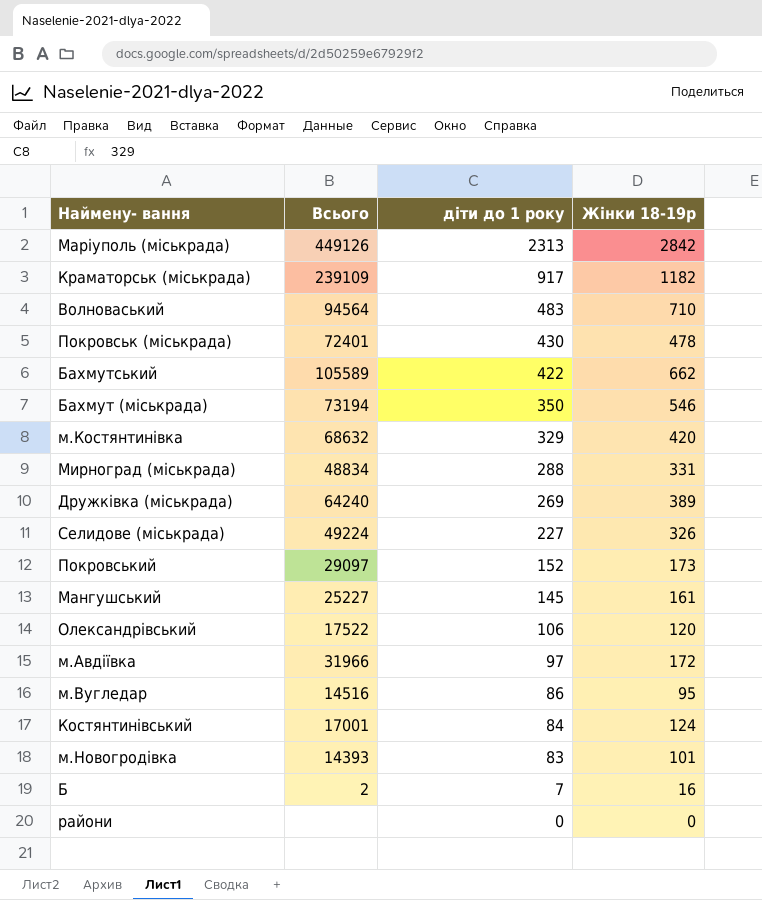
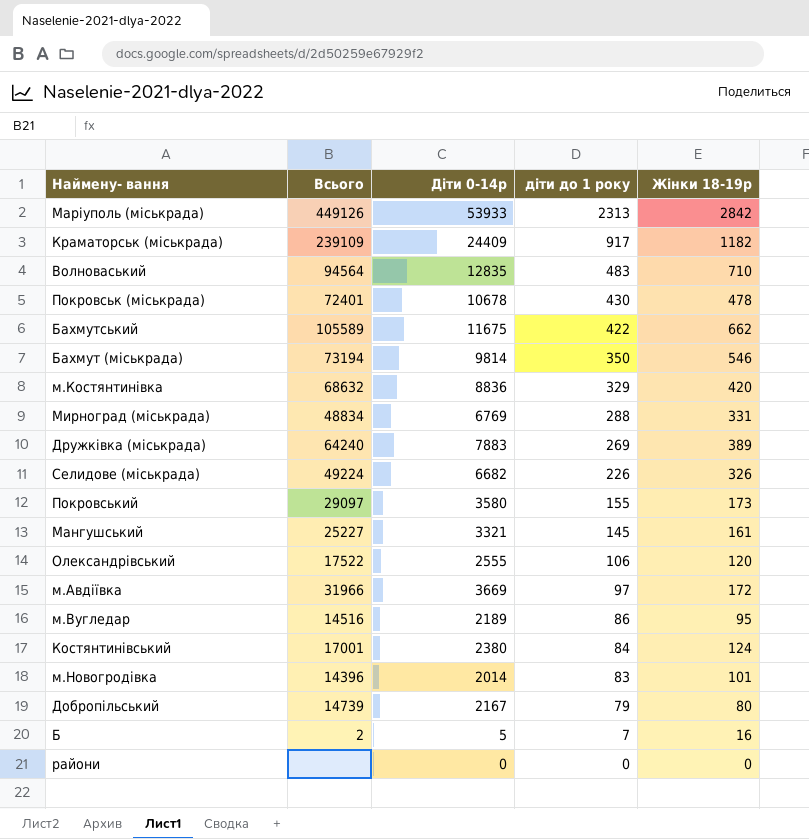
column Дiти 0-14р | position: none -> 3
Селидове (міськрада) | дiти до 1 року: 227 -> 226
Покровський | дiти до 1 року: 152 -> 155
м.Новогродівка | Всього: 14393 -> 14396
row Добропільський: none -> 14739 | 2167 | 79 | 80

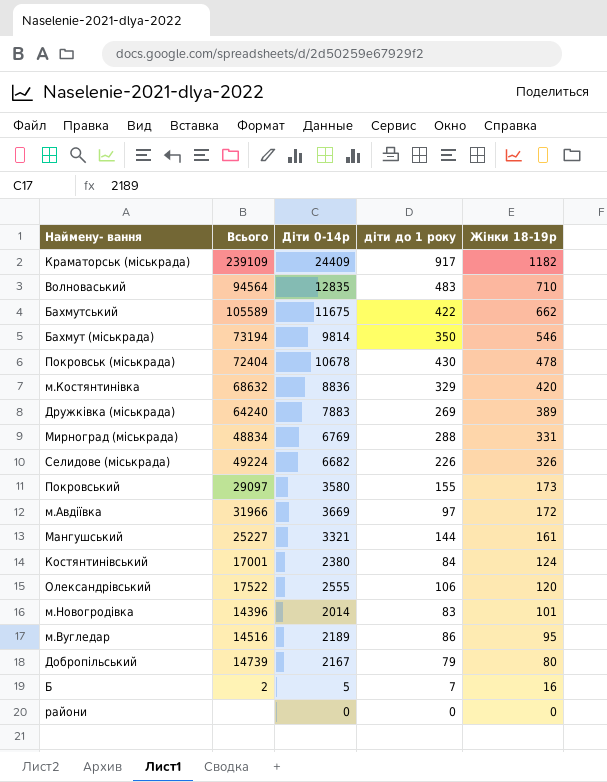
row order: дiти до 1 року descending -> Жiнки 18-19р descending
row Маріуполь (міськрада): 449126 | 53933 | 2313 | 2842 -> none
Покровськ (міськрада) | Всього: 72401 -> 72404
Мангушський | дiти до 1 року: 145 -> 144

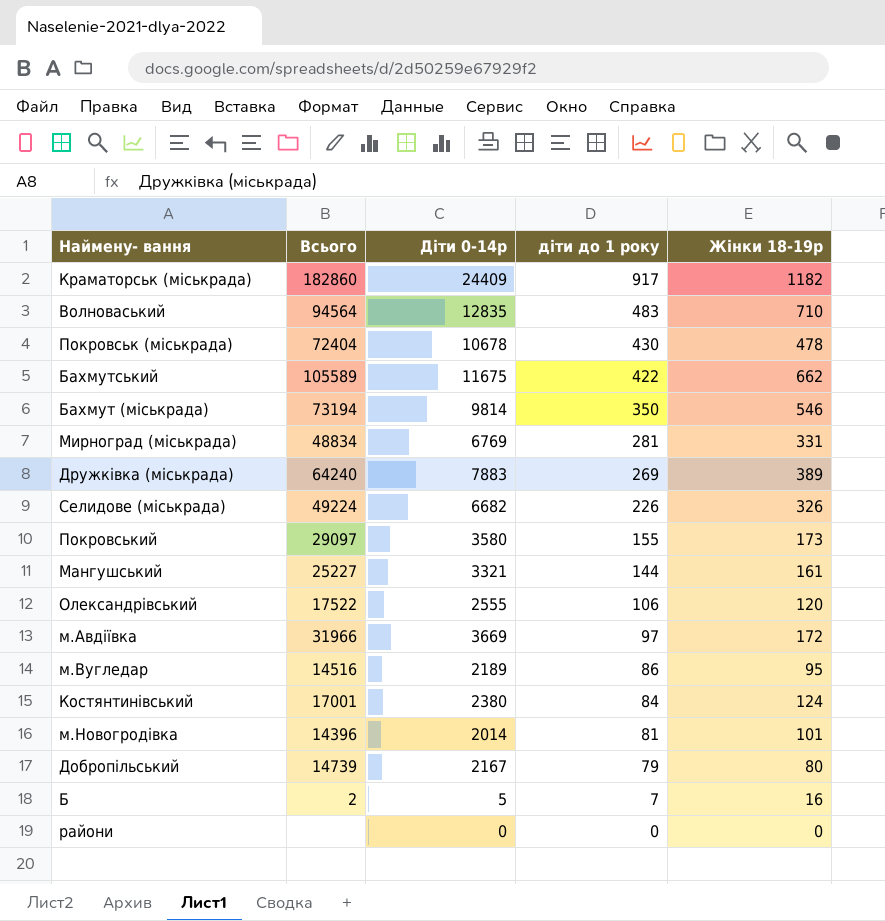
row order: Жiнки 18-19р descending -> дiти до 1 року descending
row м.Костянтинівка: 68632 | 8836 | 329 | 420 -> none
Краматорськ (міськрада) | Всього: 239109 -> 182860
Мирноград (міськрада) | дiти до 1 року: 288 -> 281
м.Новогродівка | дiти до 1 року: 83 -> 81

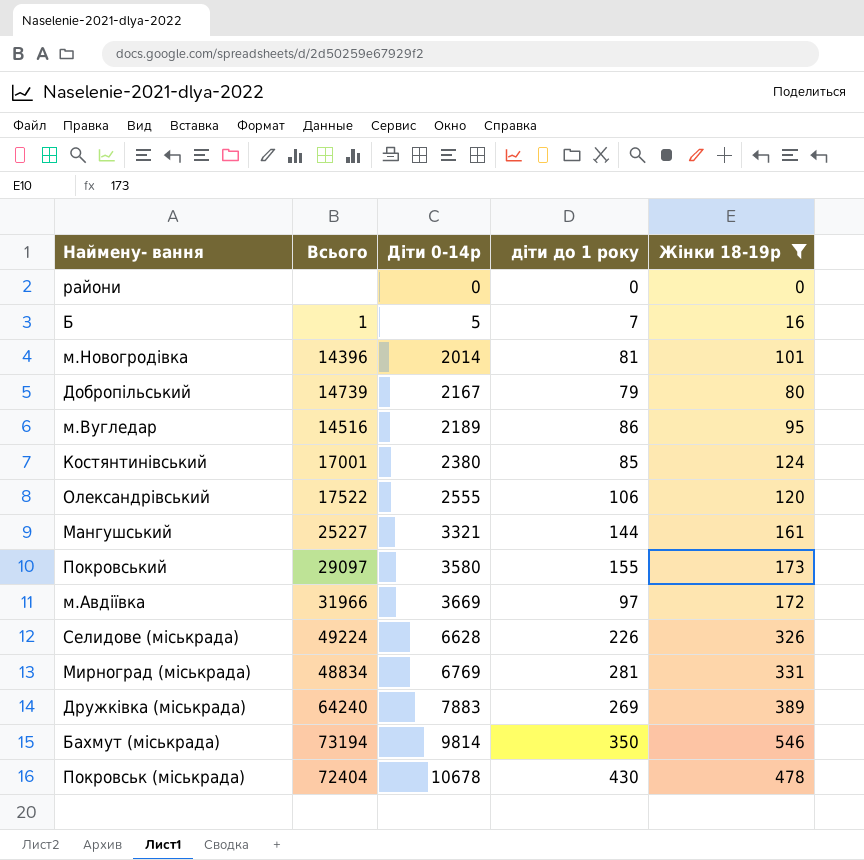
filter: none -> Жiнки 18-19р <= 546
row order: дiти до 1 року descending -> Дiти 0-14р ascending
Б | Всього: 2 -> 1
Костянтинівський | дiти до 1 року: 84 -> 85
Селидове (міськрада) | Дiти 0-14р: 6682 -> 6628

